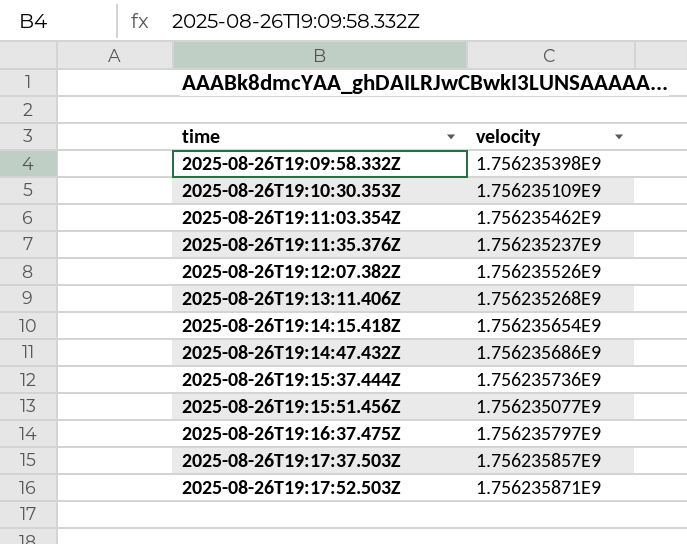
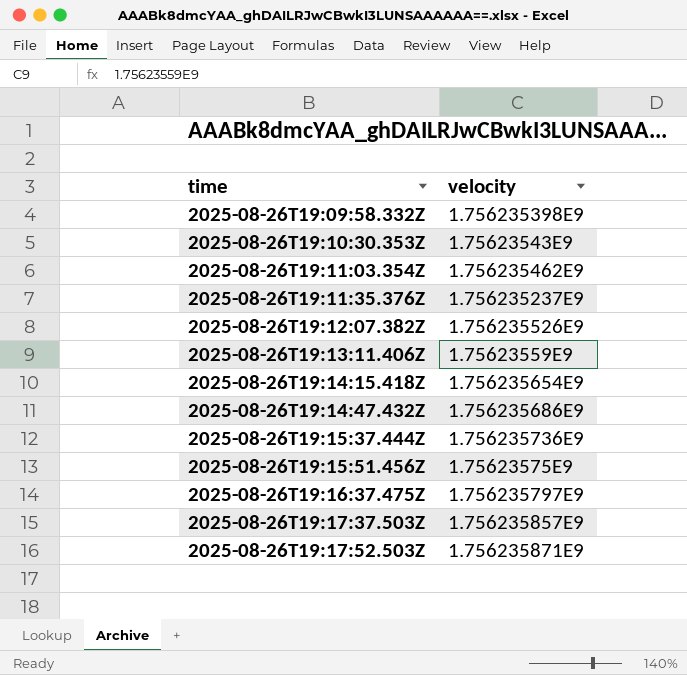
2025-08-26T19:10:30.353Z | velocity: 1.756235109E9 -> 1.75623543E9
2025-08-26T19:13:11.406Z | velocity: 1.756235268E9 -> 1.75623559E9
2025-08-26T19:15:51.456Z | velocity: 1.756235077E9 -> 1.75623575E9

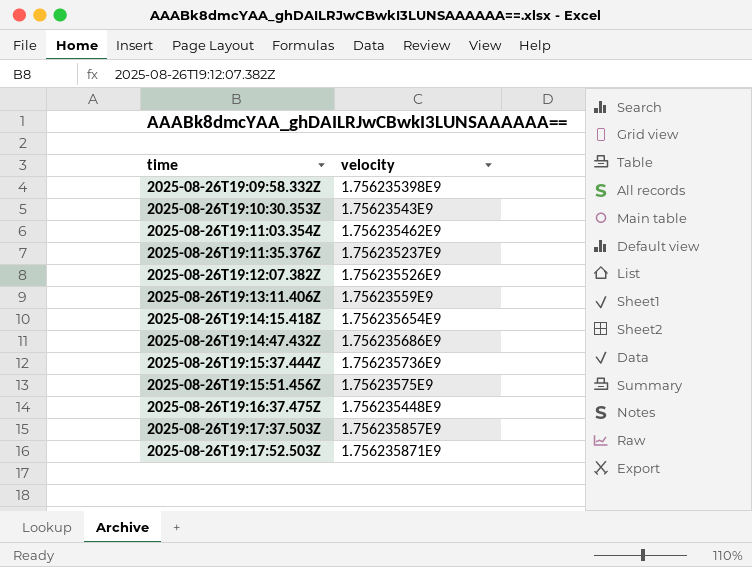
2025-08-26T19:16:37.475Z | velocity: 1.756235797E9 -> 1.756235448E9

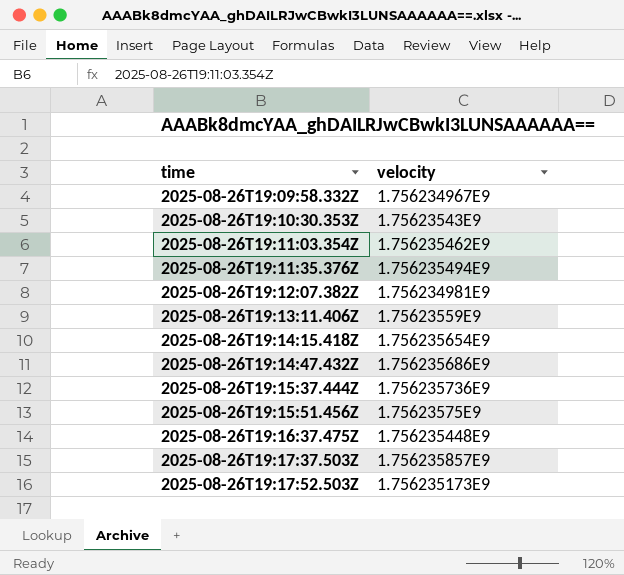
2025-08-26T19:09:58.332Z | velocity: 1.756235398E9 -> 1.756234967E9
2025-08-26T19:11:35.376Z | velocity: 1.756235237E9 -> 1.756235494E9
2025-08-26T19:12:07.382Z | velocity: 1.756235526E9 -> 1.756234981E9
2025-08-26T19:17:52.503Z | velocity: 1.756235871E9 -> 1.756235173E9

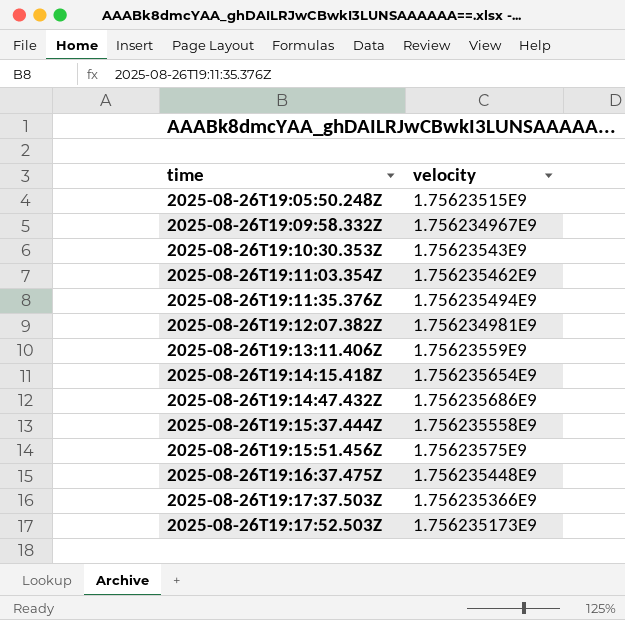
row 2025-08-26T19:05:50.248Z: none -> 1.75623515E9
2025-08-26T19:15:37.444Z | velocity: 1.756235736E9 -> 1.756235558E9
2025-08-26T19:17:37.503Z | velocity: 1.756235857E9 -> 1.756235366E9

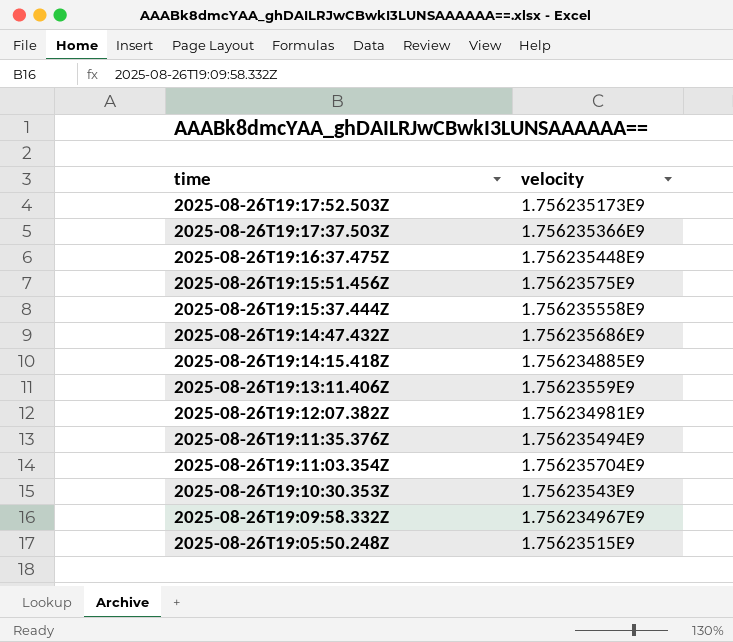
row order: time ascending -> time descending
2025-08-26T19:14:15.418Z | velocity: 1.756235654E9 -> 1.756234885E9
2025-08-26T19:11:03.354Z | velocity: 1.756235462E9 -> 1.756235704E9

